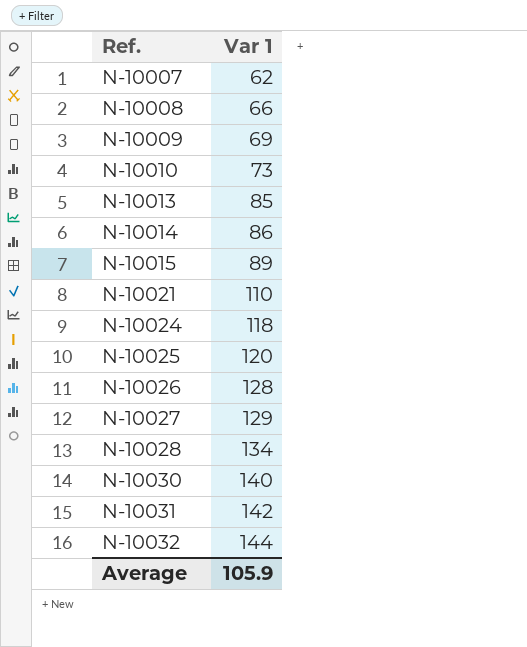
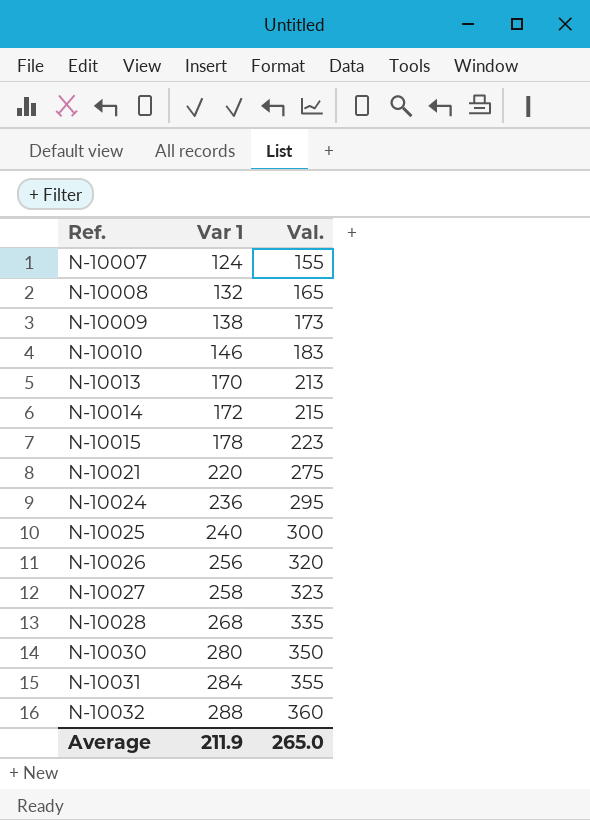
column Val. | formula: none -> [Var 1] * 1.25
N-10007 | Var 1: 62 -> 124
N-10008 | Var 1: 66 -> 132
N-10009 | Var 1: 69 -> 138
N-10010 | Var 1: 73 -> 146
N-10013 | Var 1: 85 -> 170
N-10014 | Var 1: 86 -> 172
N-10015 | Var 1: 89 -> 178
N-10021 | Var 1: 110 -> 220
N-10024 | Var 1: 118 -> 236
N-10025 | Var 1: 120 -> 240
N-10026 | Var 1: 128 -> 256
N-10027 | Var 1: 129 -> 258
N-10028 | Var 1: 134 -> 268
N-10030 | Var 1: 140 -> 280
N-10031 | Var 1: 142 -> 284
N-10032 | Var 1: 144 -> 288
Average | Var 1: 105.9 -> 211.9

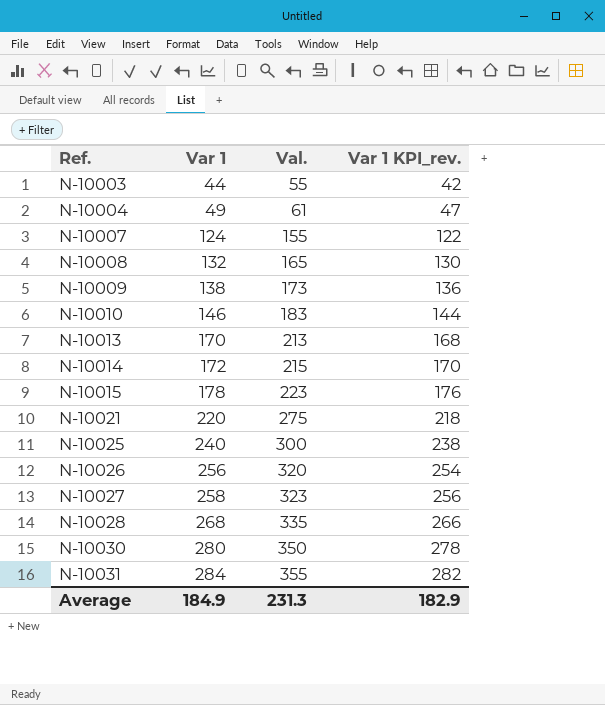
column Var 1 KPI_rev. | formula: none -> [Var 1] - 2
row N-10024: 236 | 295 -> none
row N-10032: 288 | 360 -> none
row N-10003: none -> 44 | 55 | 42
row N-10004: none -> 49 | 61 | 47
Average | Var 1: 211.9 -> 184.9
Average | Val.: 265.0 -> 231.3

